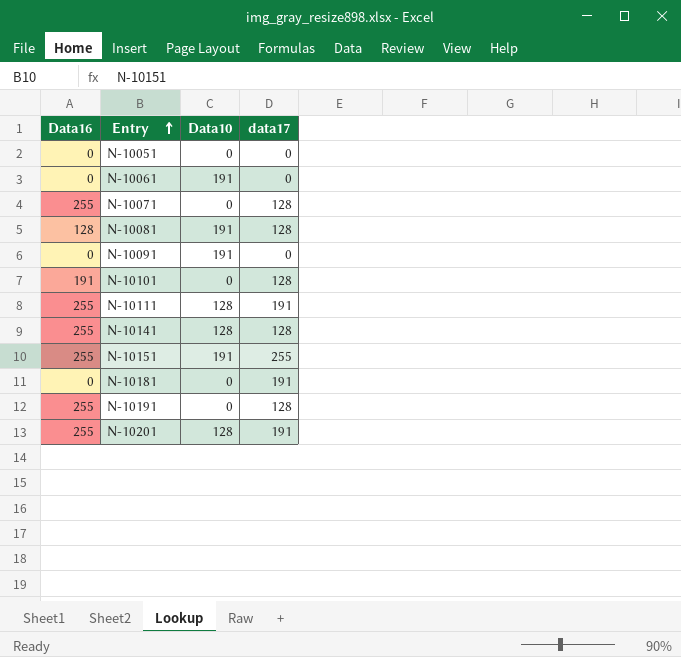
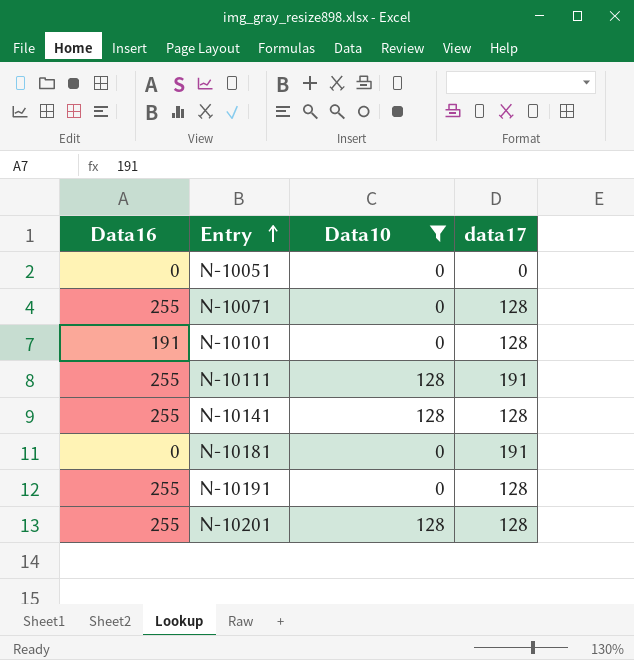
filter: none -> Data10 != 191
N-10201 | data17: 191 -> 128

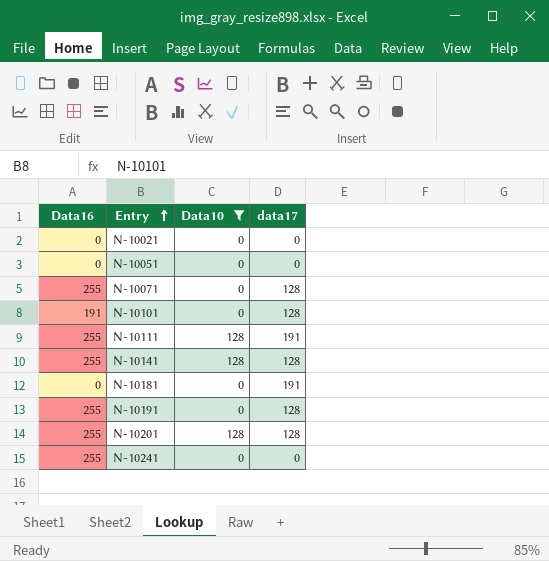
row N-10021: none -> 0 | 0 | 0
row N-10241: none -> 255 | 0 | 0

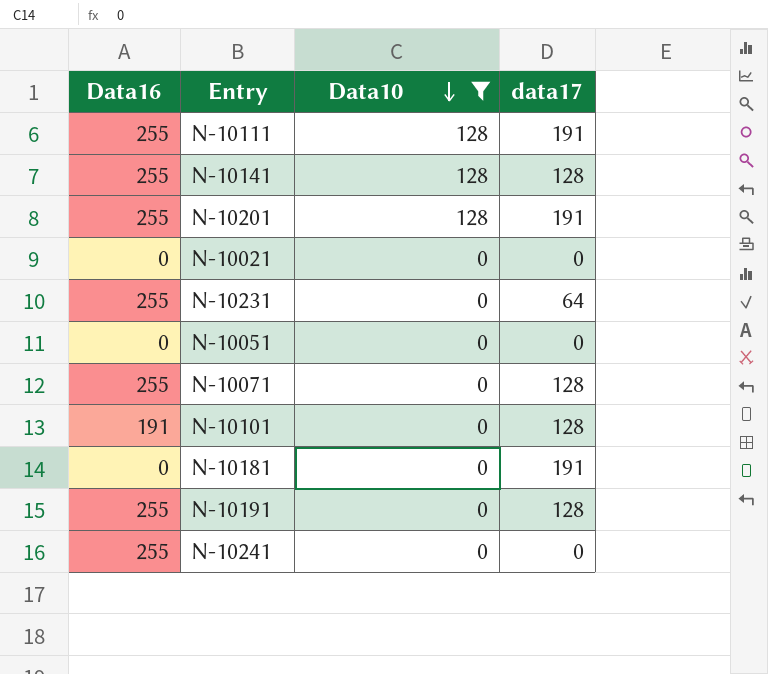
row order: Entry ascending -> Data10 descending
N-10201 | data17: 128 -> 191
row N-10231: none -> 255 | 0 | 64

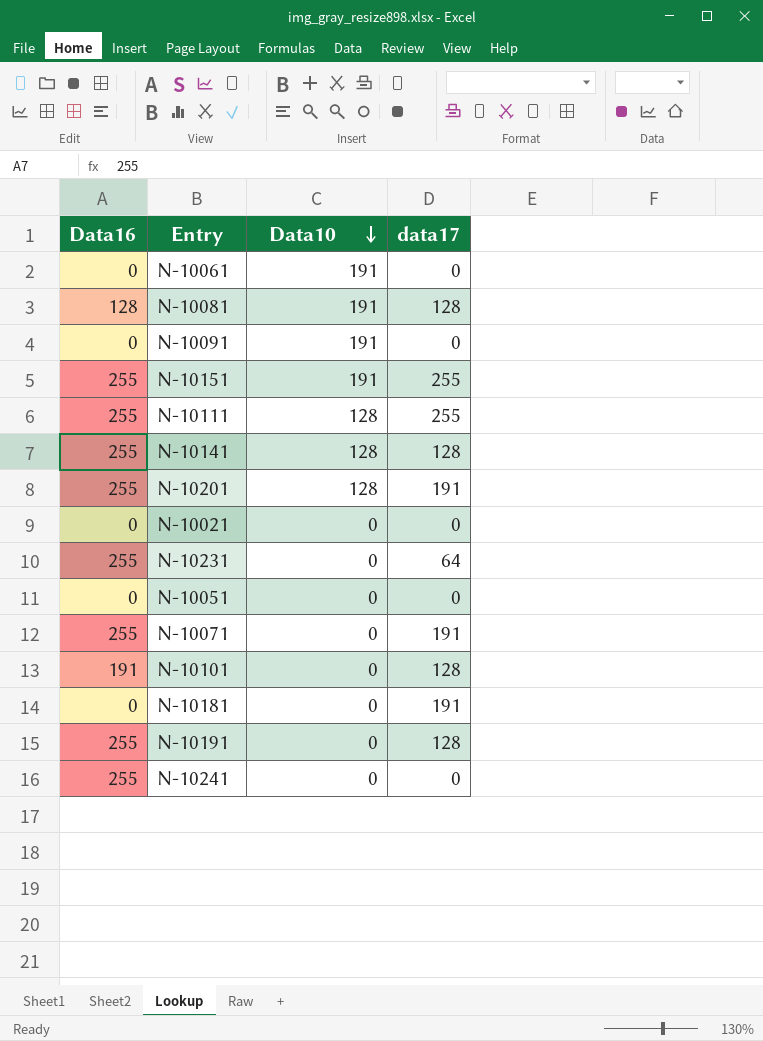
filter: Data10 != 191 -> none
N-10111 | data17: 191 -> 255
N-10071 | data17: 128 -> 191

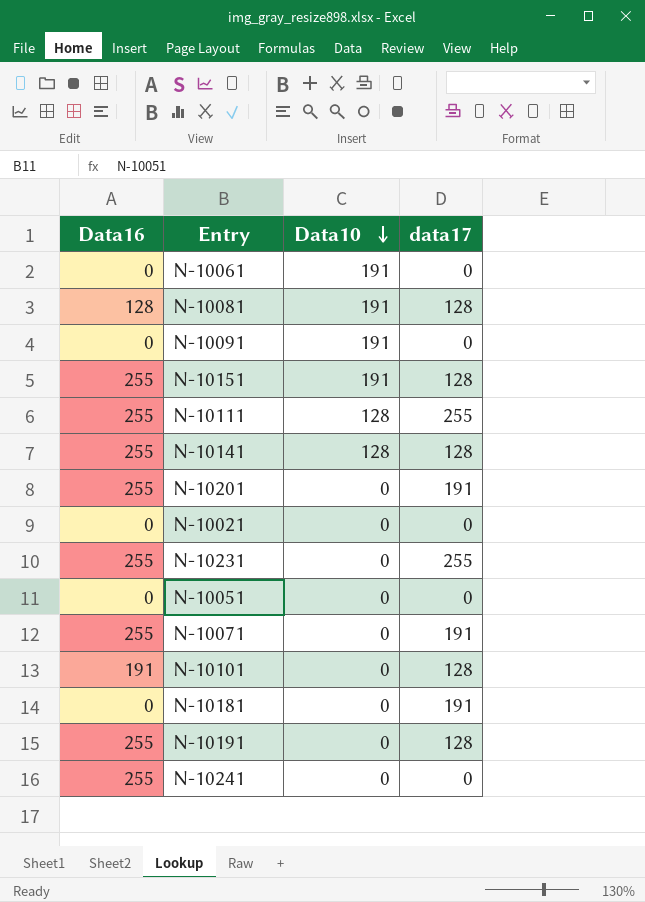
N-10151 | data17: 255 -> 128
N-10201 | Data10: 128 -> 0
N-10231 | data17: 64 -> 255

